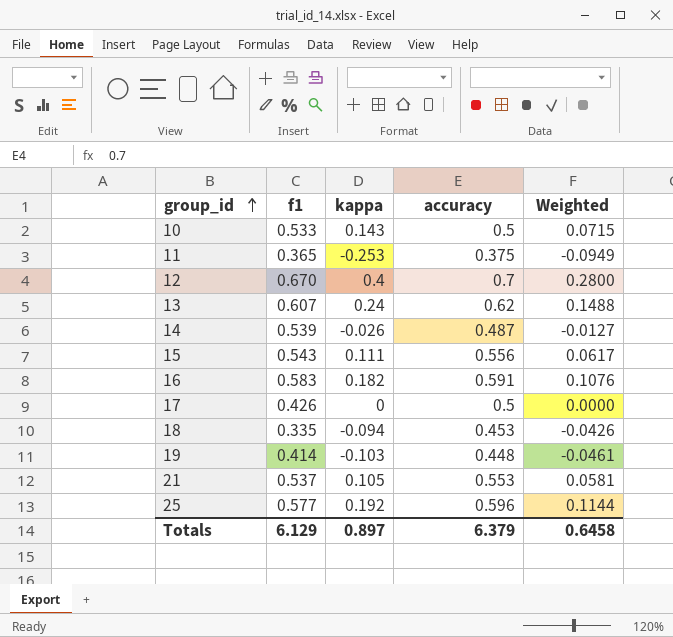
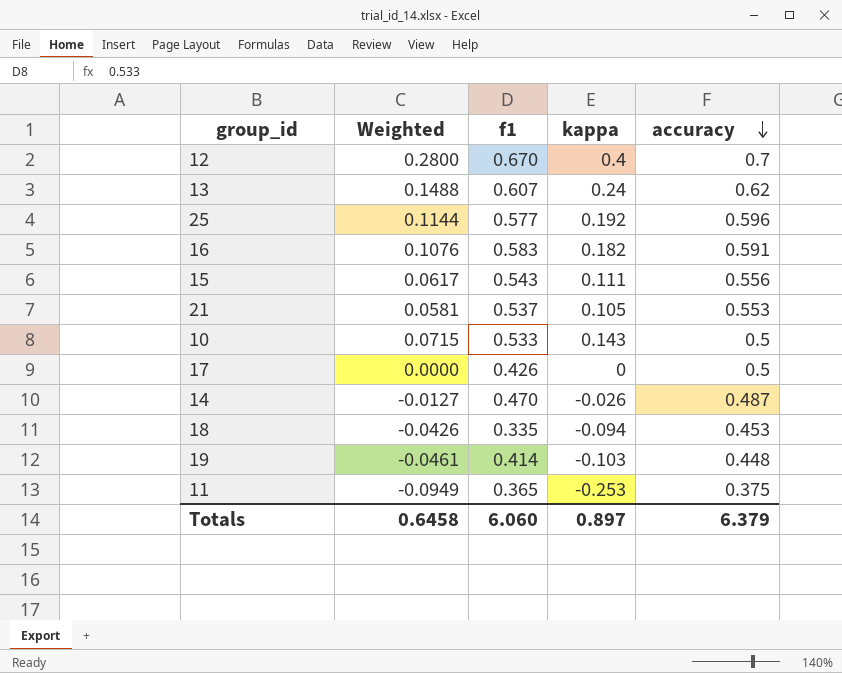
row order: group_id ascending -> accuracy descending
column Weighted | position: 5 -> 2
14 | f1: 0.539 -> 0.470
Totals | f1: 6.129 -> 6.060

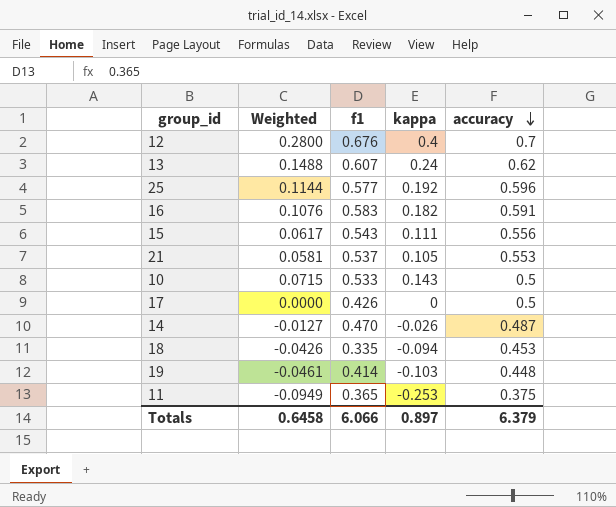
12 | f1: 0.670 -> 0.676
Totals | f1: 6.060 -> 6.066

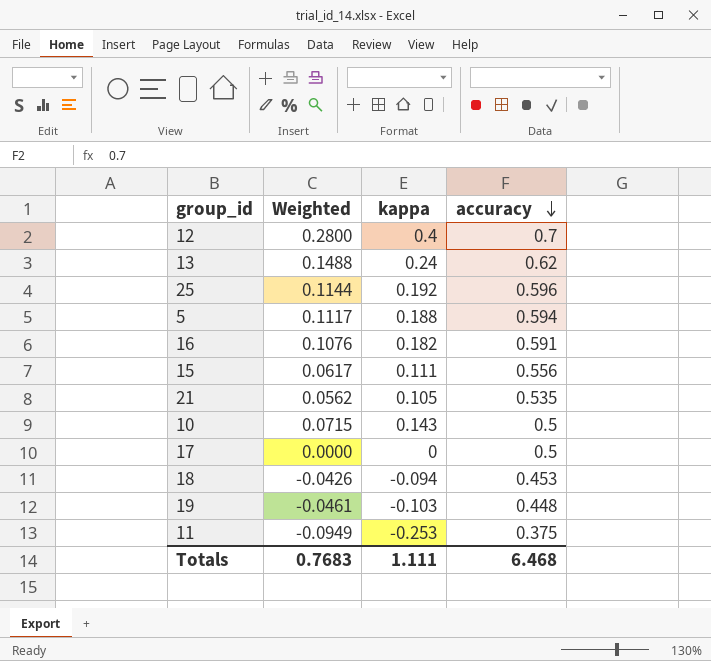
column f1 | position: 3 -> none
row 14: -0.0127 | 0.470 | -0.026 | 0.487 -> none
row 5: none -> 0.1117 | 0.188 | 0.594
21 | Weighted: 0.0581 -> 0.0562
21 | accuracy: 0.553 -> 0.535
Totals | Weighted: 0.6458 -> 0.7683
Totals | kappa: 0.897 -> 1.111
Totals | accuracy: 6.379 -> 6.468

